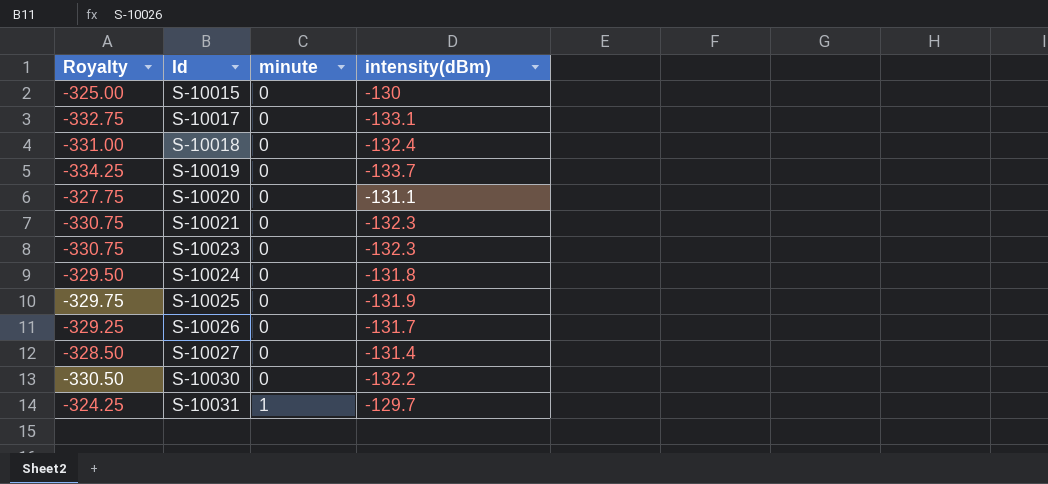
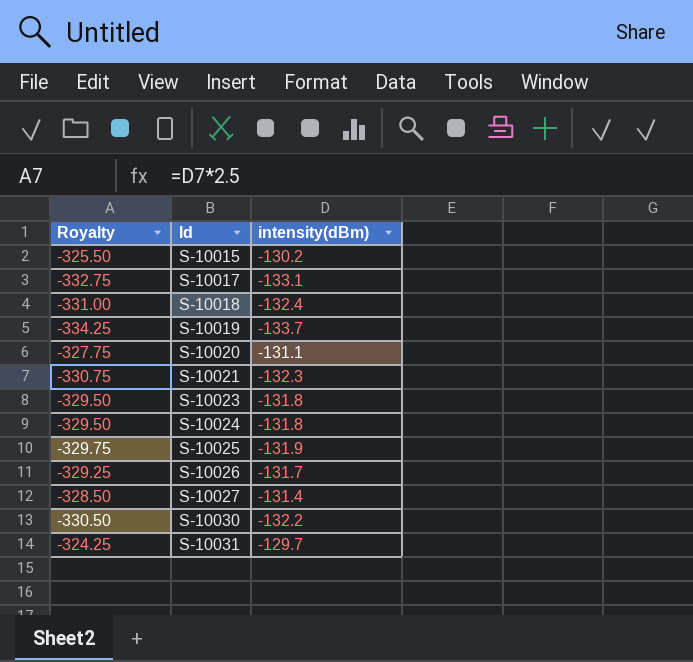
column minute | position: 3 -> none
S-10015 | Royalty: -325.00 -> -325.50
S-10015 | intensity(dBm): -130 -> -130.2
S-10023 | Royalty: -330.75 -> -329.50
S-10023 | intensity(dBm): -132.3 -> -131.8

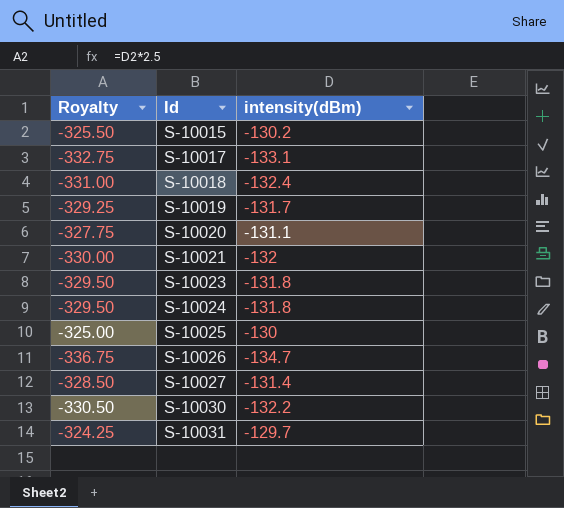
S-10019 | Royalty: -334.25 -> -329.25
S-10019 | intensity(dBm): -133.7 -> -131.7
S-10021 | Royalty: -330.75 -> -330.00
S-10021 | intensity(dBm): -132.3 -> -132
S-10025 | Royalty: -329.75 -> -325.00
S-10025 | intensity(dBm): -131.9 -> -130
S-10026 | Royalty: -329.25 -> -336.75
S-10026 | intensity(dBm): -131.7 -> -134.7

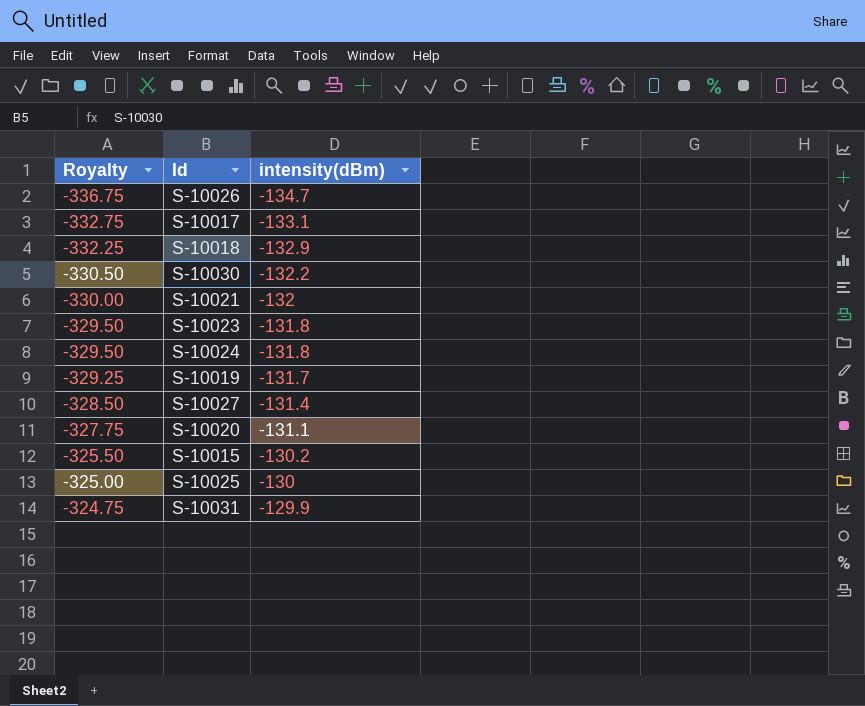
row order: Id ascending -> Royalty ascending
S-10018 | Royalty: -331.00 -> -332.25
S-10018 | intensity(dBm): -132.4 -> -132.9
S-10031 | Royalty: -324.25 -> -324.75
S-10031 | intensity(dBm): -129.7 -> -129.9

